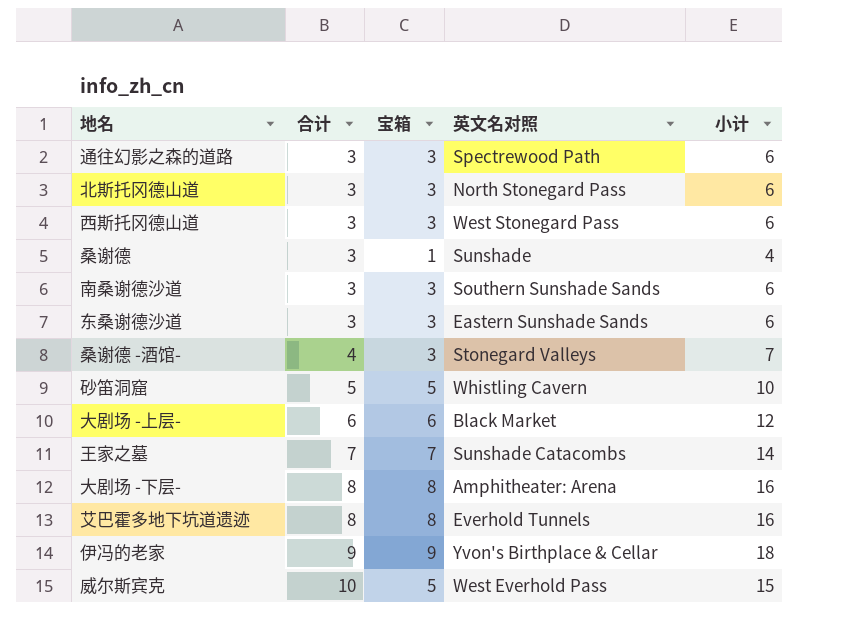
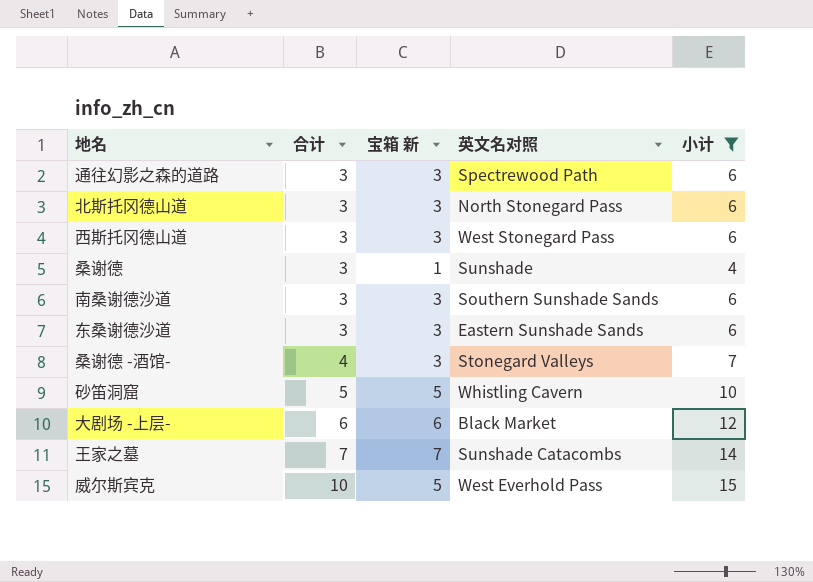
filter: none -> 小计 <= 15
column name: 宝箱 -> 宝箱 新

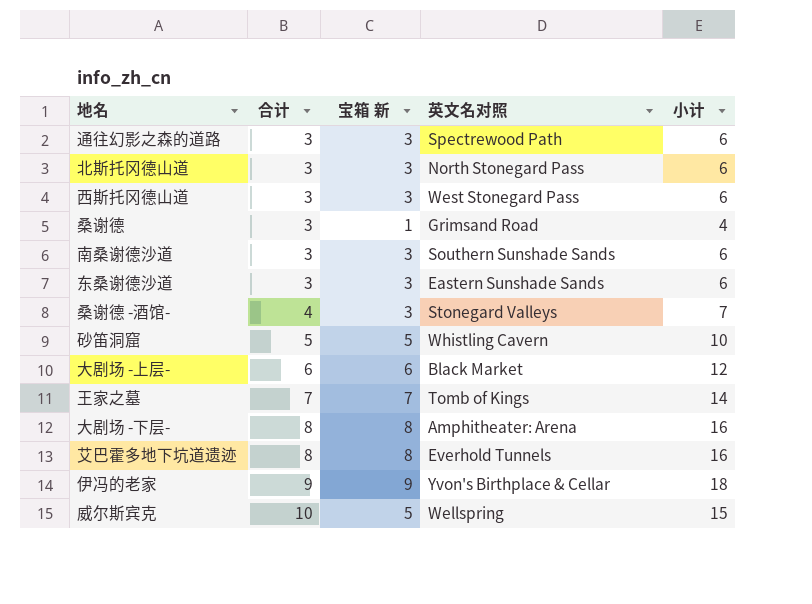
filter: 小计 <= 15 -> none
桑谢德 | 英文名对照: Sunshade -> Grimsand Road
王家之墓 | 英文名对照: Sunshade Catacombs -> Tomb of Kings
威尔斯宾克 | 英文名对照: West Everhold Pass -> Wellspring

